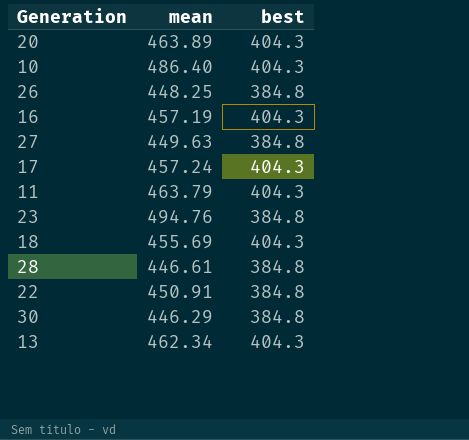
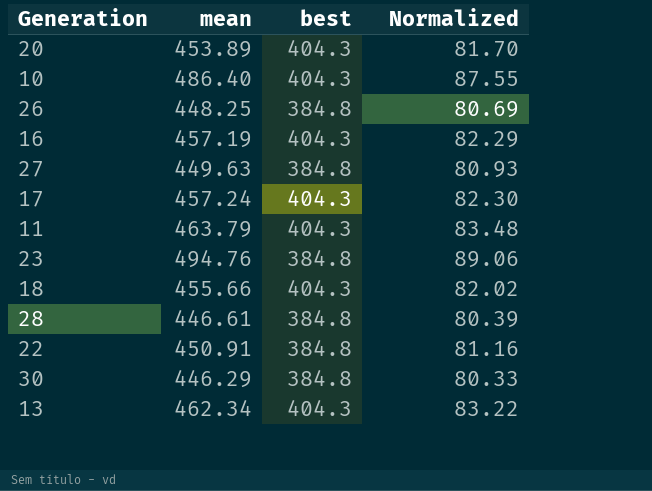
column Normalized | formula: none -> [mean] * 0.18
20 | mean: 463.89 -> 453.89
18 | mean: 455.69 -> 455.66

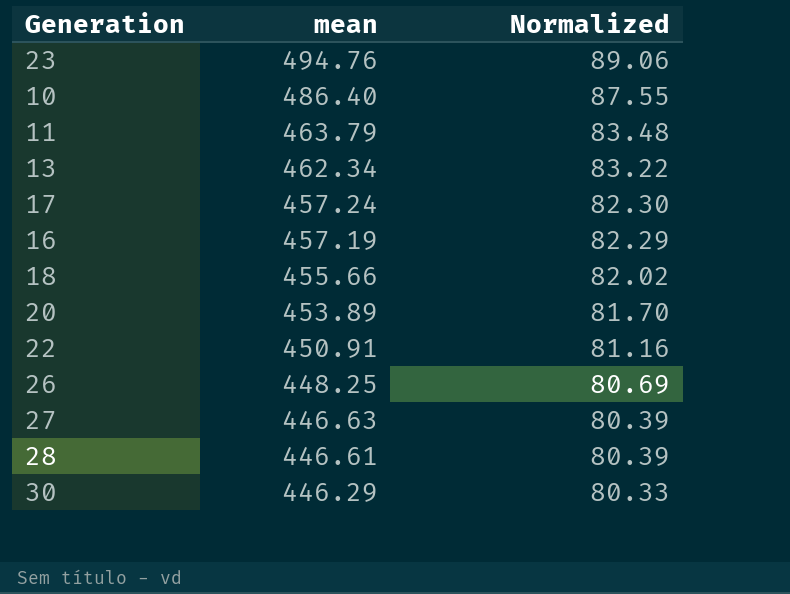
row order: none -> mean descending
column best | position: 3 -> none
27 | mean: 449.63 -> 446.63
27 | Normalized: 80.93 -> 80.39

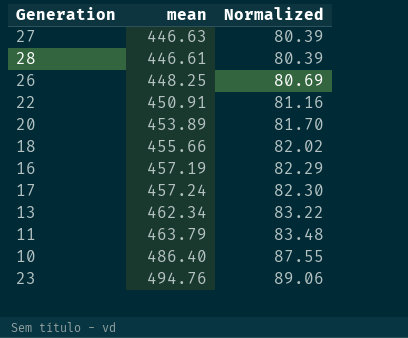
row order: mean descending -> Normalized ascending
row 30: 446.29 | 80.33 -> none

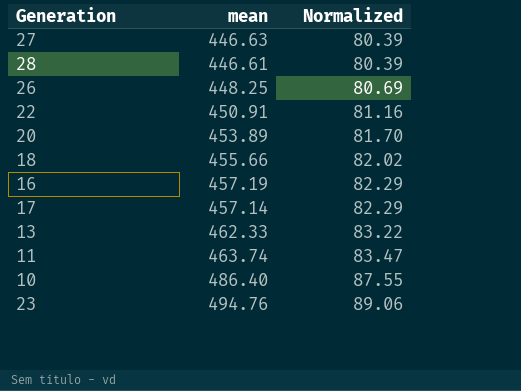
17 | mean: 457.24 -> 457.14
17 | Normalized: 82.30 -> 82.29
13 | mean: 462.34 -> 462.33
11 | mean: 463.79 -> 463.74
11 | Normalized: 83.48 -> 83.47

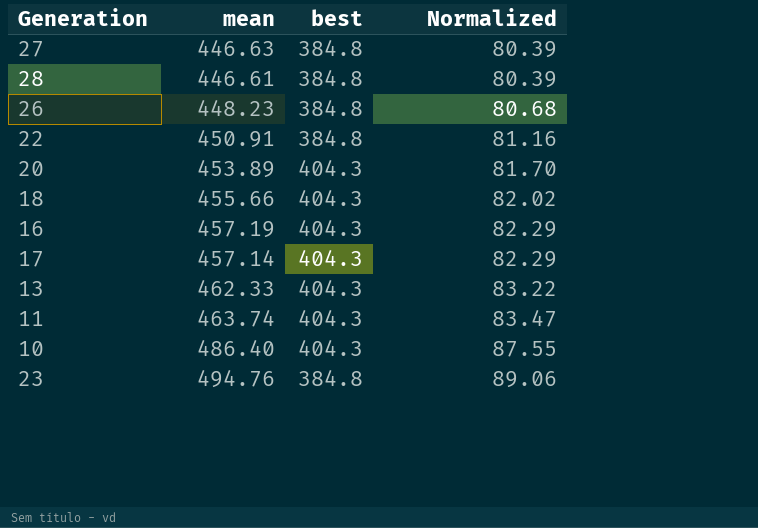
column best | position: none -> 3
26 | mean: 448.25 -> 448.23
26 | Normalized: 80.69 -> 80.68

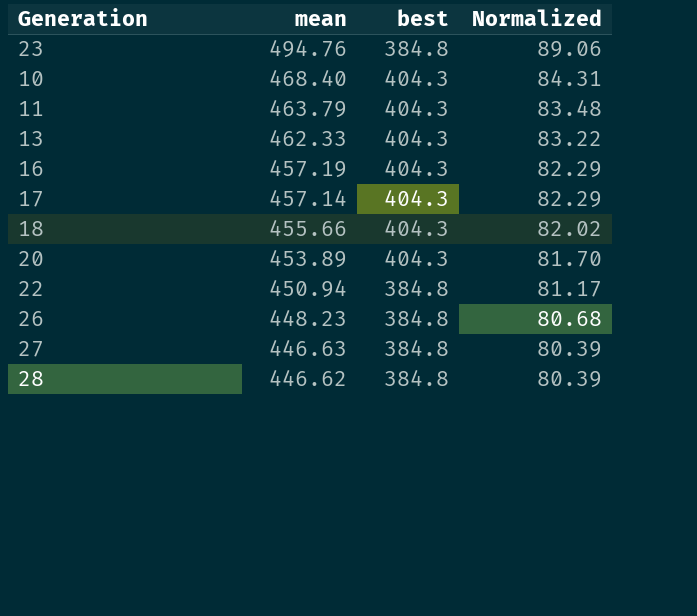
row order: Normalized ascending -> mean descending
10 | mean: 486.40 -> 468.40
10 | Normalized: 87.55 -> 84.31
11 | mean: 463.74 -> 463.79
11 | Normalized: 83.47 -> 83.48
22 | mean: 450.91 -> 450.94
22 | Normalized: 81.16 -> 81.17
28 | mean: 446.61 -> 446.62

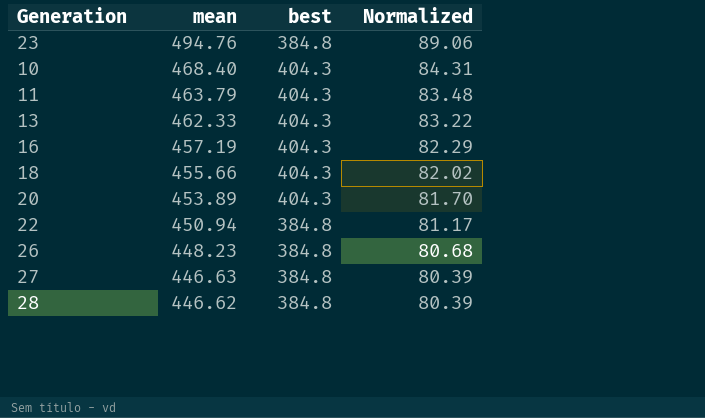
row 17: 457.14 | 404.3 | 82.29 -> none

